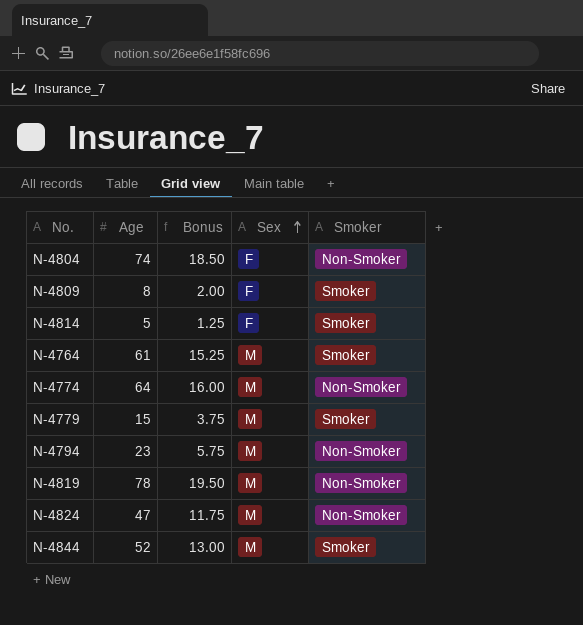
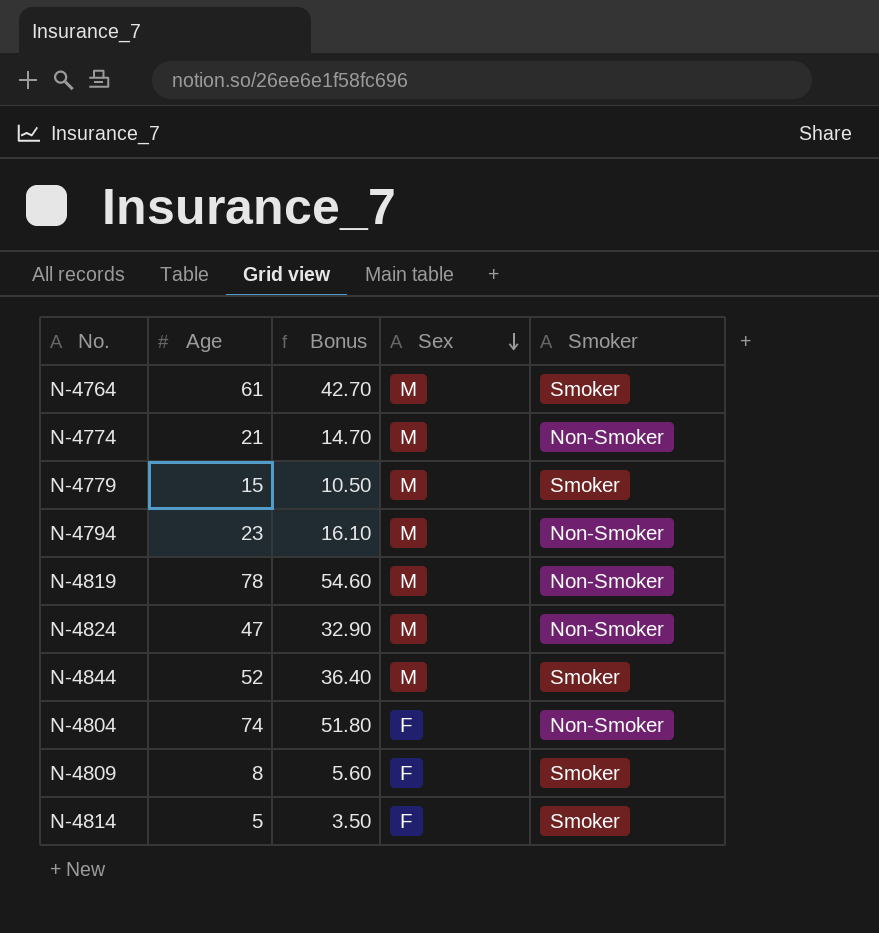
row order: Sex ascending -> Sex descending
column Bonus | formula: [Age] * 0.25 -> [Age] * 0.7
N-4774 | Age: 64 -> 21

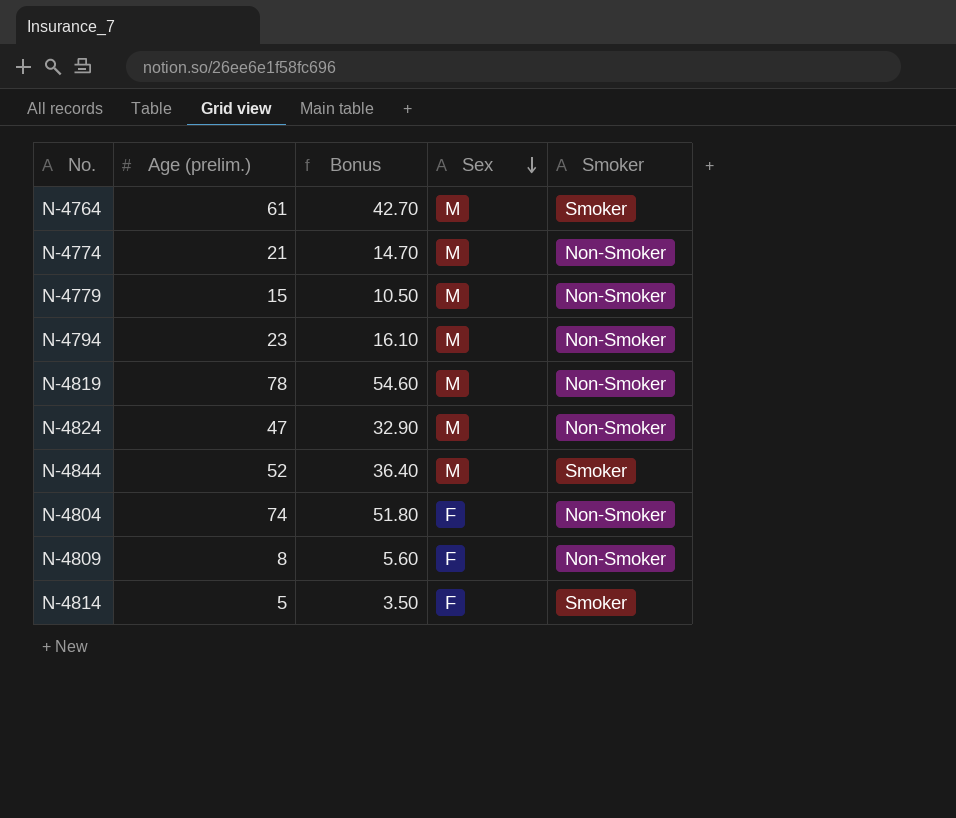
column name: Age -> Age (prelim.)
N-4779 | Smoker: Smoker -> Non-Smoker
N-4809 | Smoker: Smoker -> Non-Smoker

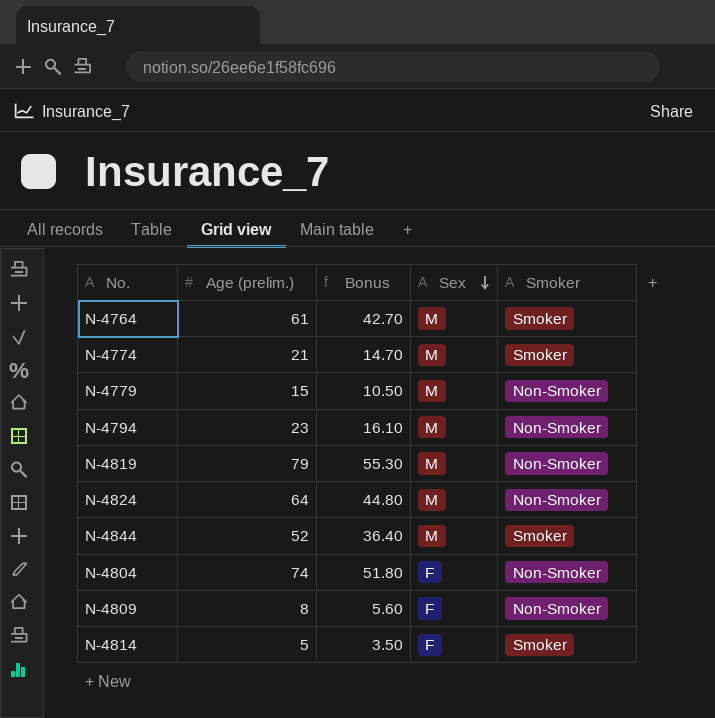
N-4774 | Smoker: Non-Smoker -> Smoker
N-4819 | Age (prelim.): 78 -> 79
N-4819 | Bonus: 54.60 -> 55.30
N-4824 | Age (prelim.): 47 -> 64
N-4824 | Bonus: 32.90 -> 44.80

